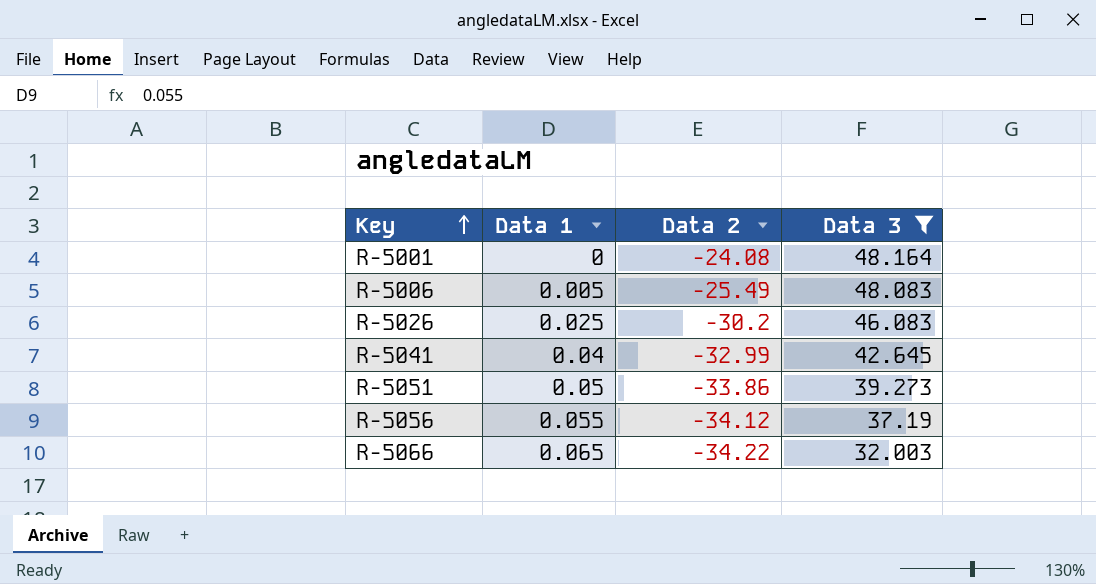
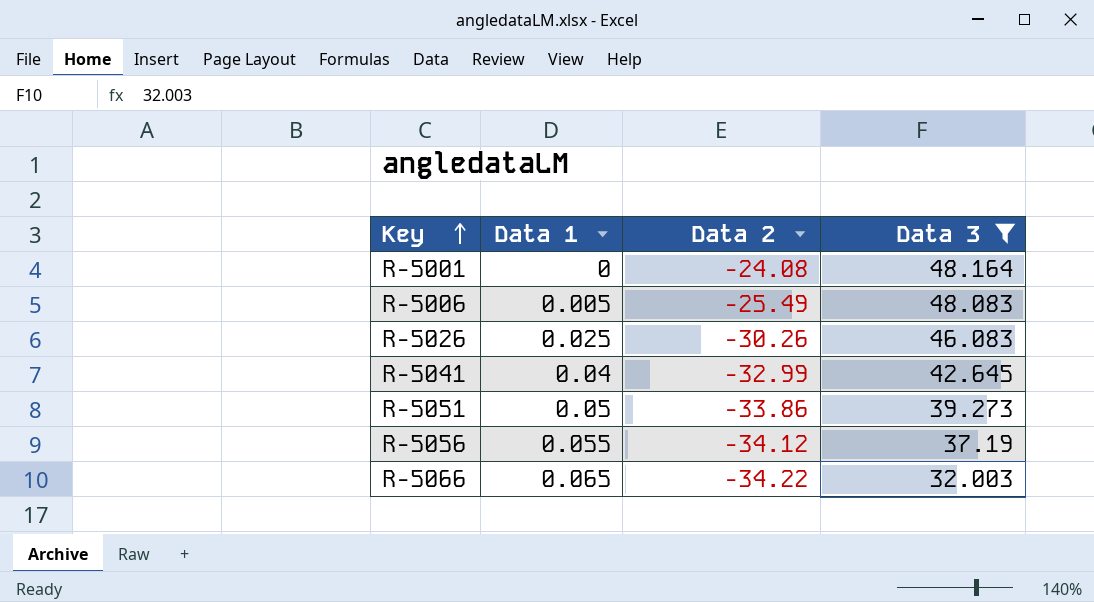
R-5026 | Data 2: -30.2 -> -30.26

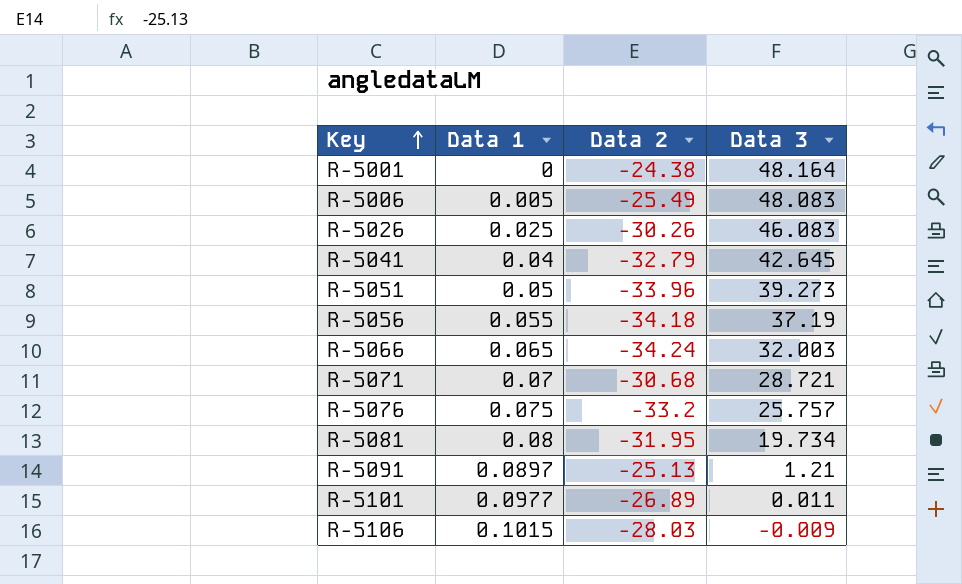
filter: Data 3 >= 32.003 -> none
R-5001 | Data 2: -24.08 -> -24.38
R-5041 | Data 2: -32.99 -> -32.79
R-5051 | Data 2: -33.86 -> -33.96
R-5056 | Data 2: -34.12 -> -34.18
R-5066 | Data 2: -34.22 -> -34.24

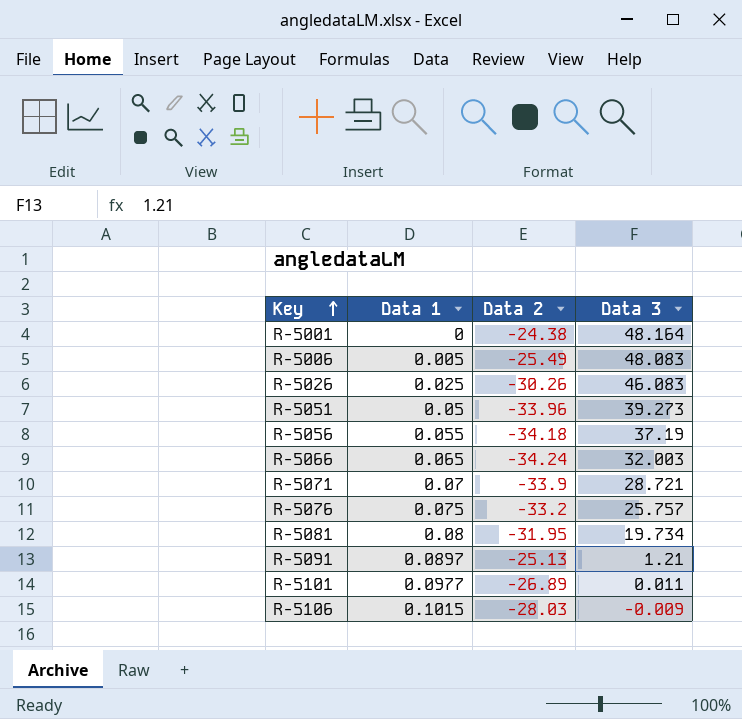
row R-5041: 0.04 | -32.79 | 42.645 -> none
R-5071 | Data 2: -30.68 -> -33.9

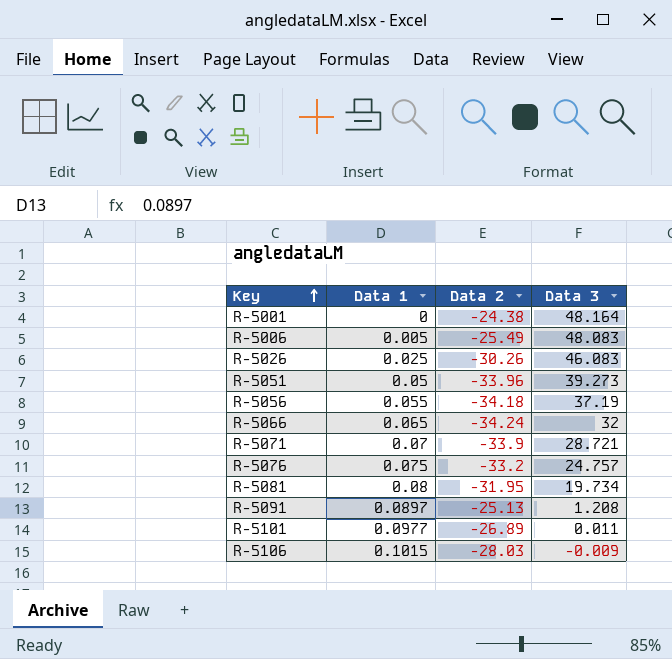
R-5066 | Data 3: 32.003 -> 32
R-5076 | Data 3: 25.757 -> 24.757
R-5091 | Data 3: 1.21 -> 1.208

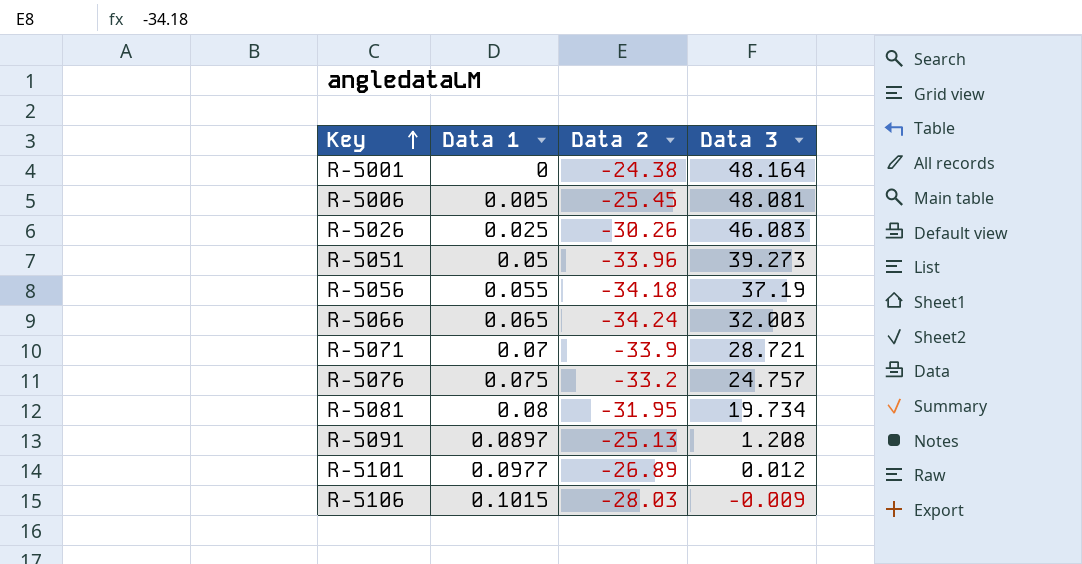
R-5006 | Data 2: -25.49 -> -25.45
R-5006 | Data 3: 48.083 -> 48.081
R-5066 | Data 3: 32 -> 32.003
R-5101 | Data 3: 0.011 -> 0.012

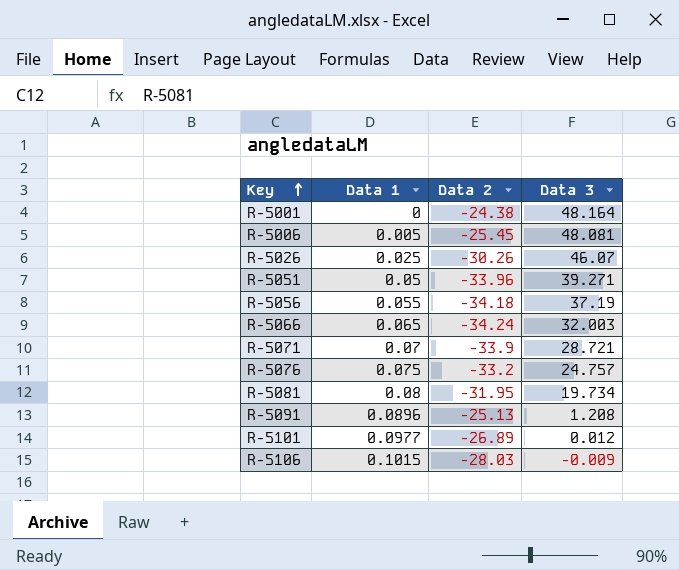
R-5026 | Data 3: 46.083 -> 46.07
R-5051 | Data 3: 39.273 -> 39.271
R-5091 | Data 1: 0.0897 -> 0.0896

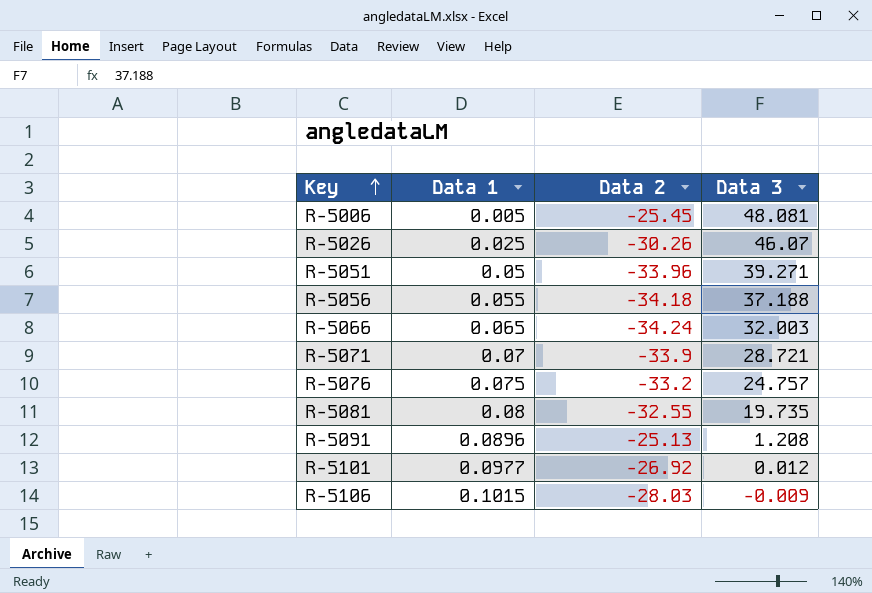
row R-5001: 0 | -24.38 | 48.164 -> none
R-5056 | Data 3: 37.19 -> 37.188
R-5081 | Data 2: -31.95 -> -32.55
R-5081 | Data 3: 19.734 -> 19.735
R-5101 | Data 2: -26.89 -> -26.92

